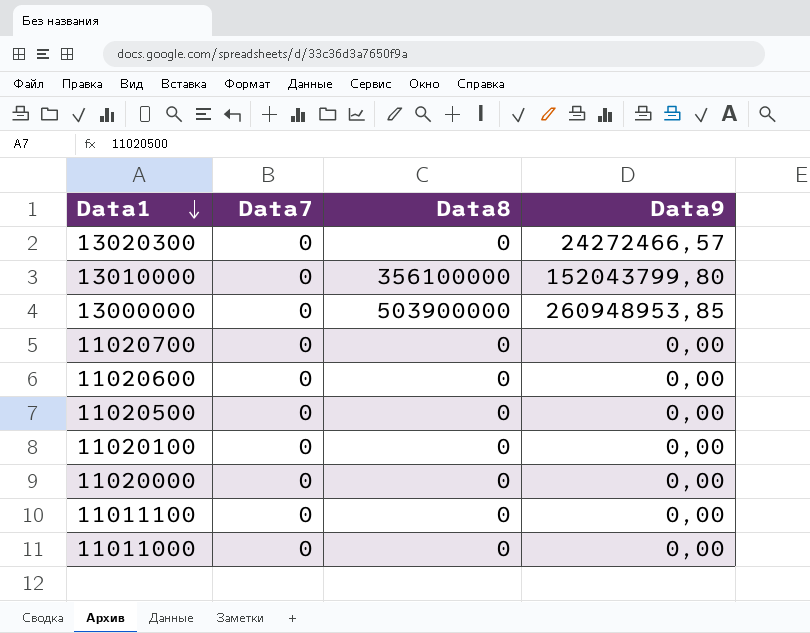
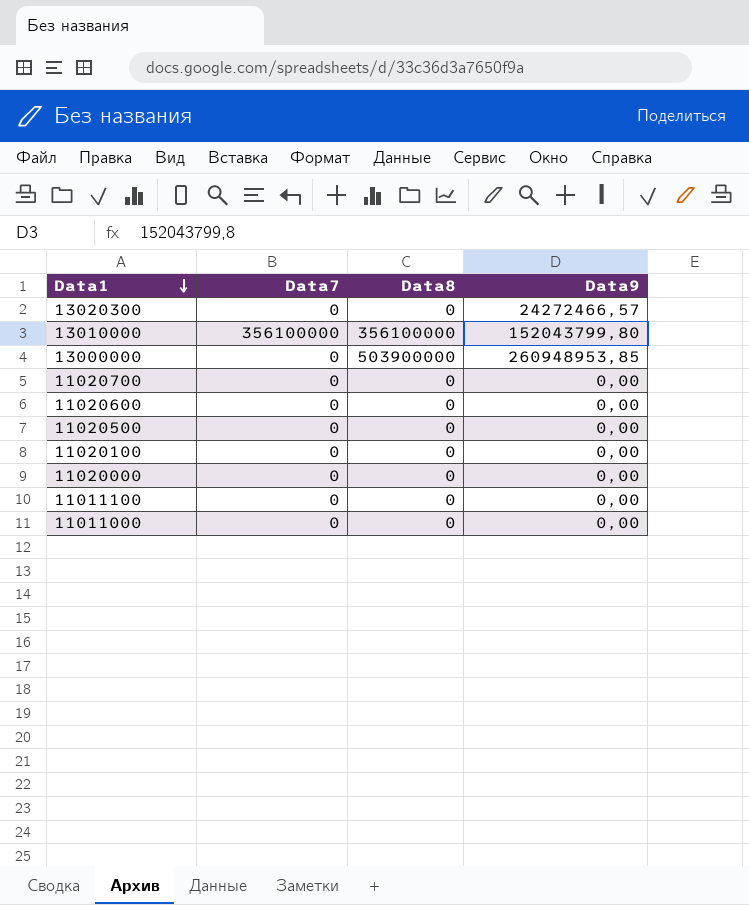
13010000 | Data7: 0 -> 356100000

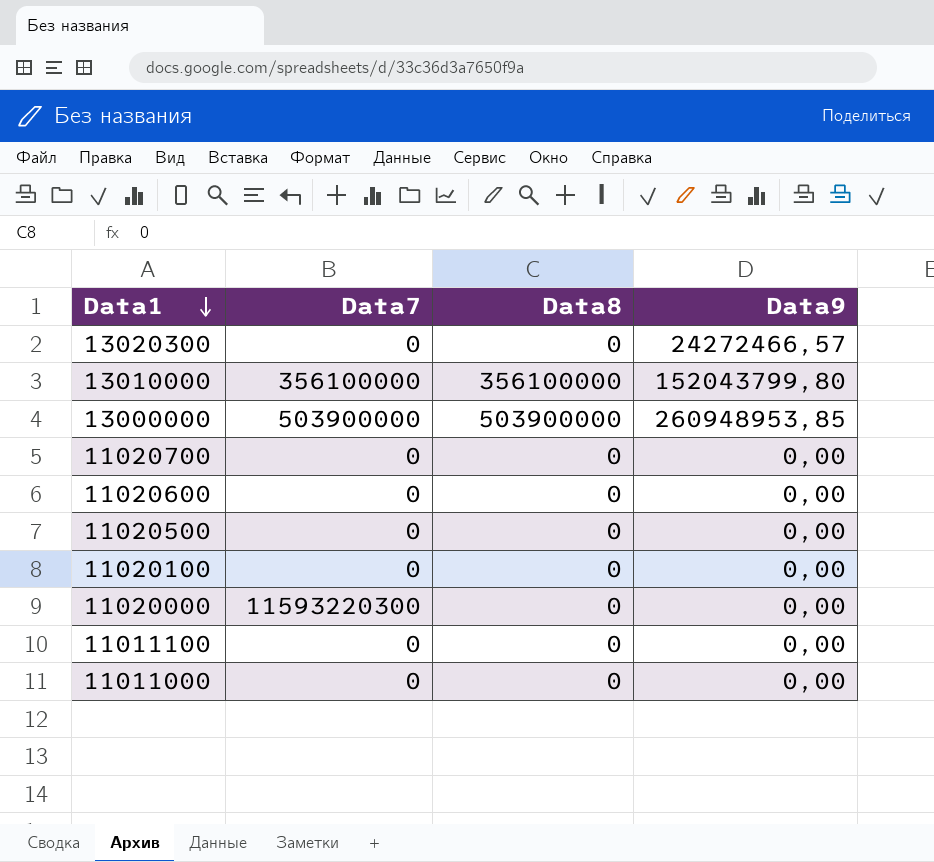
13000000 | Data7: 0 -> 503900000
11020000 | Data7: 0 -> 11593220300

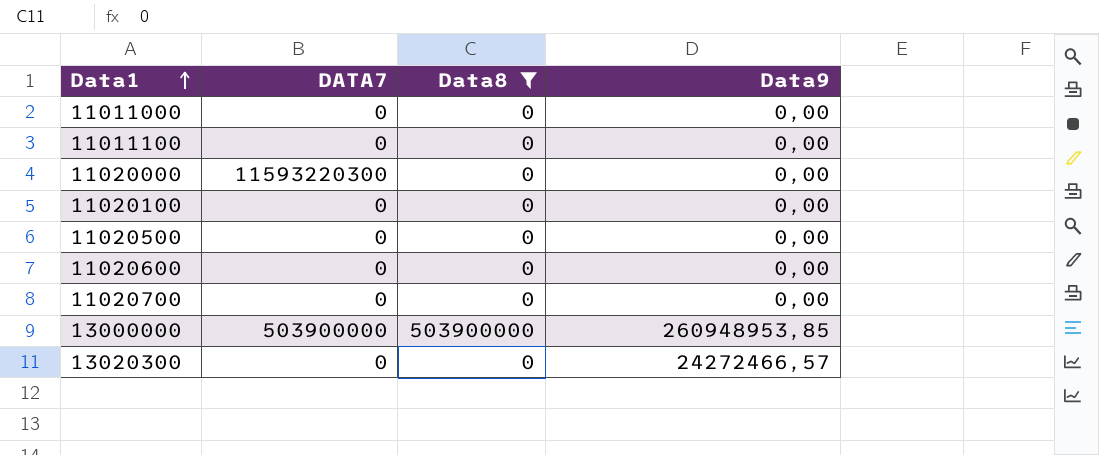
filter: none -> Data8 != 356100000
row order: Data1 descending -> Data1 ascending
column name: Data7 -> DATA7

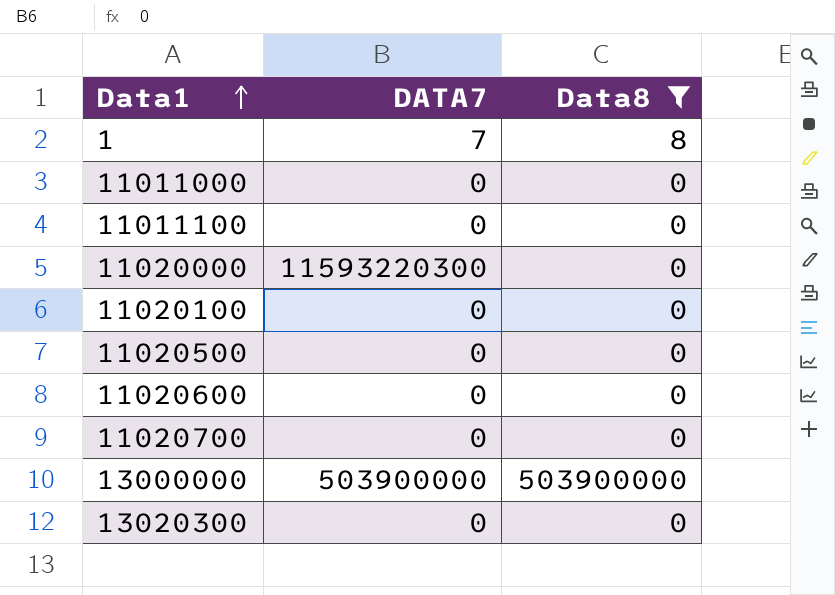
column Data9 | position: 4 -> none
row 1: none -> 7 | 8

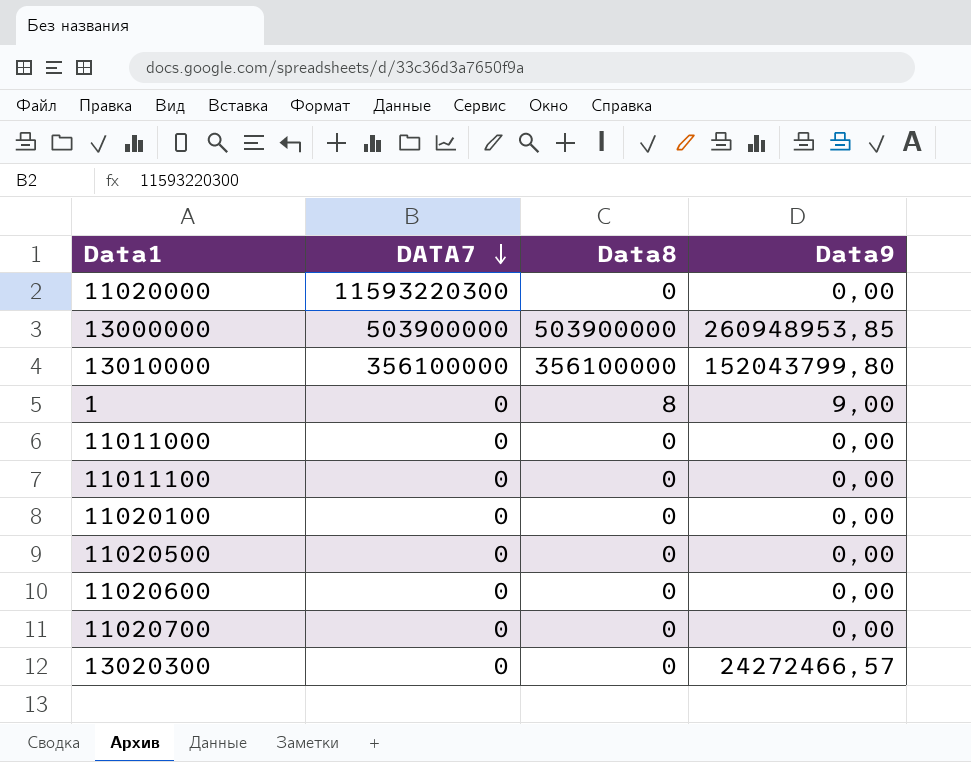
filter: Data8 != 356100000 -> none
row order: Data1 ascending -> DATA7 descending
column Data9 | position: none -> 4
1 | DATA7: 7 -> 0

